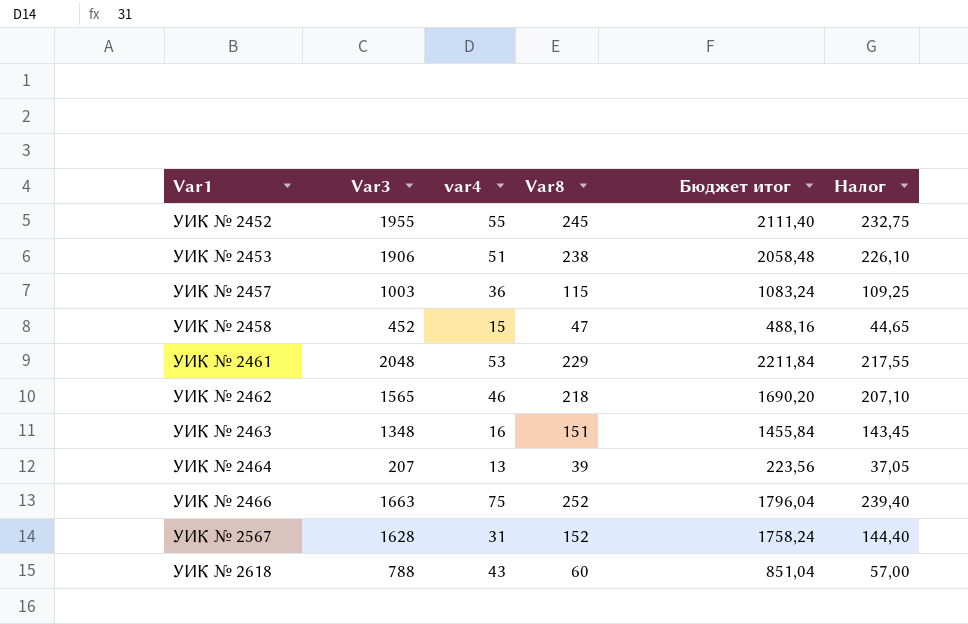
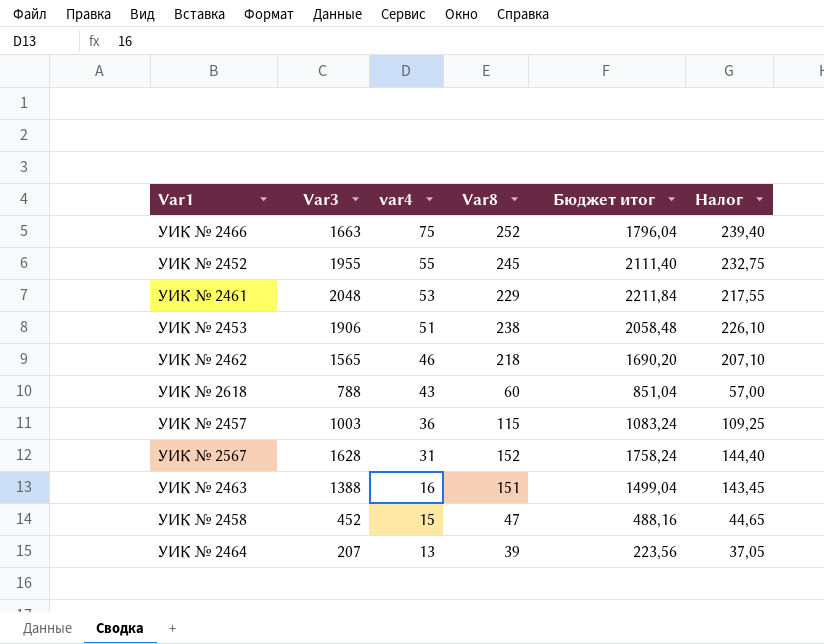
row order: Var1 ascending -> var4 descending
УИК № 2463 | Var3: 1348 -> 1388
УИК № 2463 | Бюджет итог: 1455,84 -> 1499,04

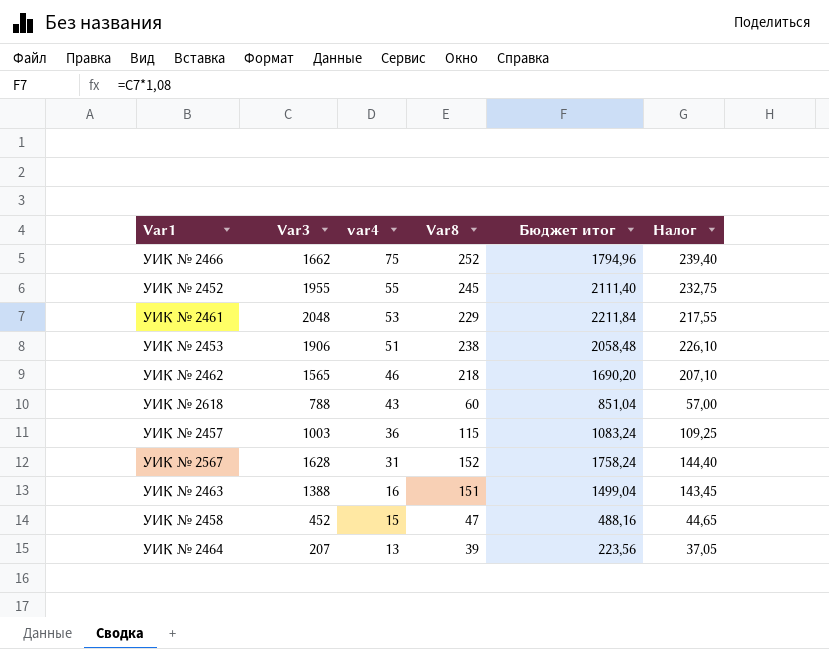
УИК № 2466 | Var3: 1663 -> 1662
УИК № 2466 | Бюджет итог: 1796,04 -> 1794,96

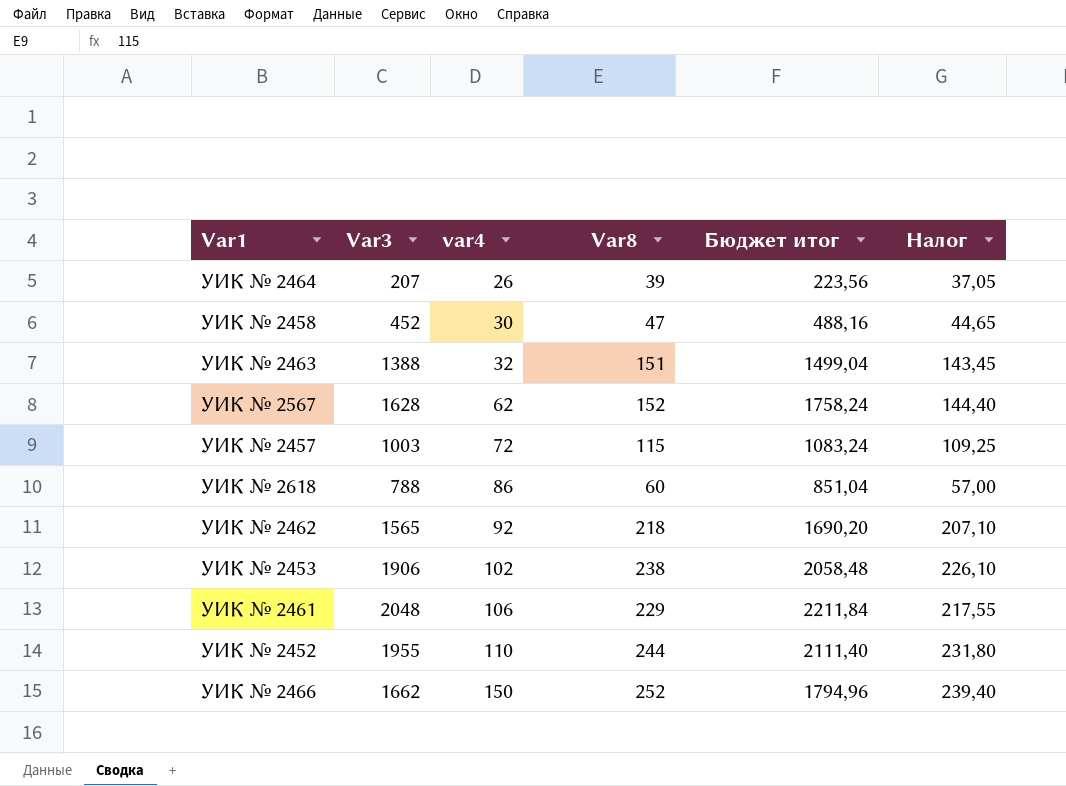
row order: var4 descending -> var4 ascending
УИК № 2464 | var4: 13 -> 26
УИК № 2458 | var4: 15 -> 30
УИК № 2463 | var4: 16 -> 32
УИК № 2567 | var4: 31 -> 62
УИК № 2457 | var4: 36 -> 72
УИК № 2618 | var4: 43 -> 86
УИК № 2462 | var4: 46 -> 92
УИК № 2453 | var4: 51 -> 102
УИК № 2461 | var4: 53 -> 106
УИК № 2452 | var4: 55 -> 110
УИК № 2452 | Var8: 245 -> 244
УИК № 2452 | Налог: 232,75 -> 231,80
УИК № 2466 | var4: 75 -> 150

